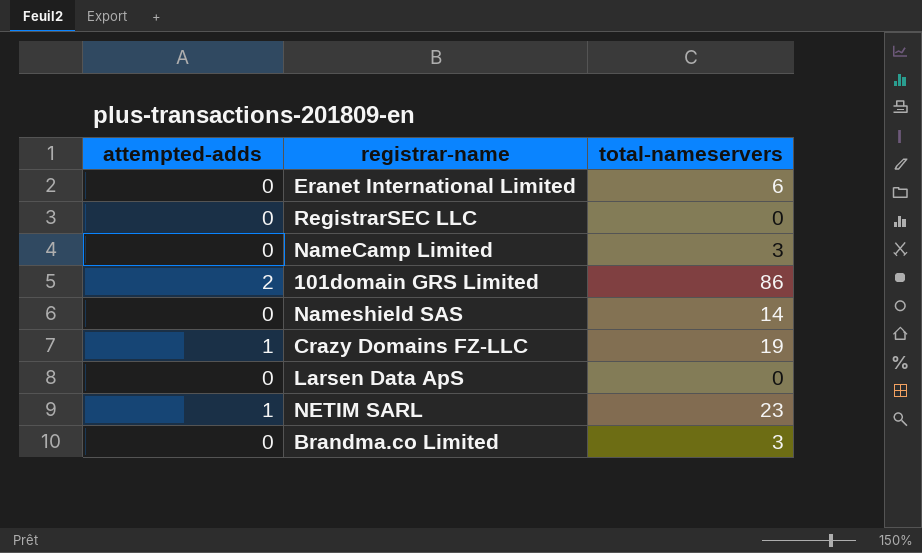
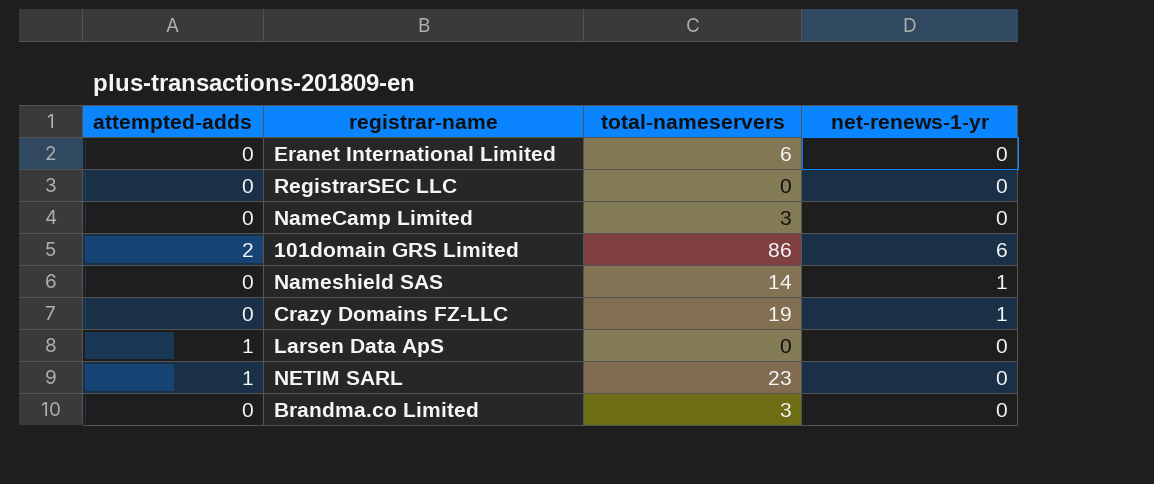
column net-renews-1-yr | position: none -> 4
Crazy Domains FZ-LLC | attempted-adds: 1 -> 0
Larsen Data ApS | attempted-adds: 0 -> 1

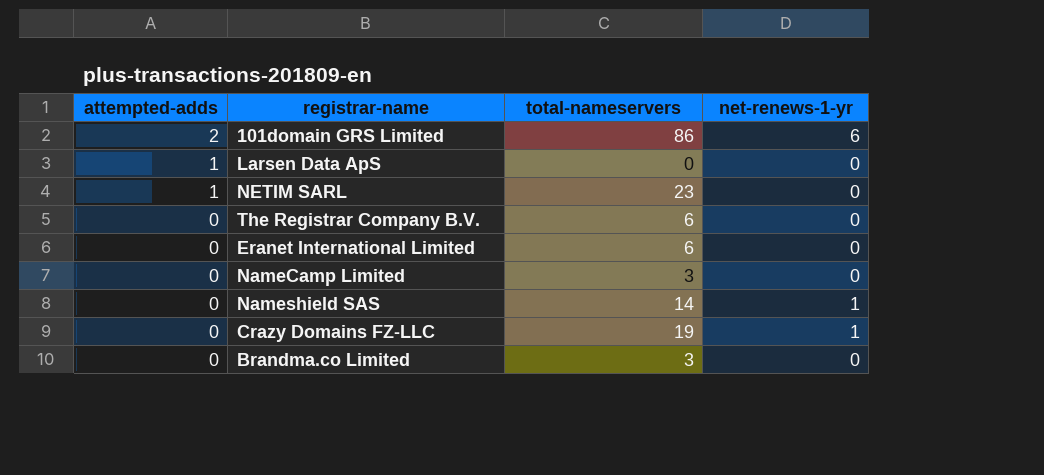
row order: none -> attempted-adds descending
row RegistrarSEC LLC: 0 | 0 | 0 -> none
row The Registrar Company B.V.: none -> 0 | 6 | 0

